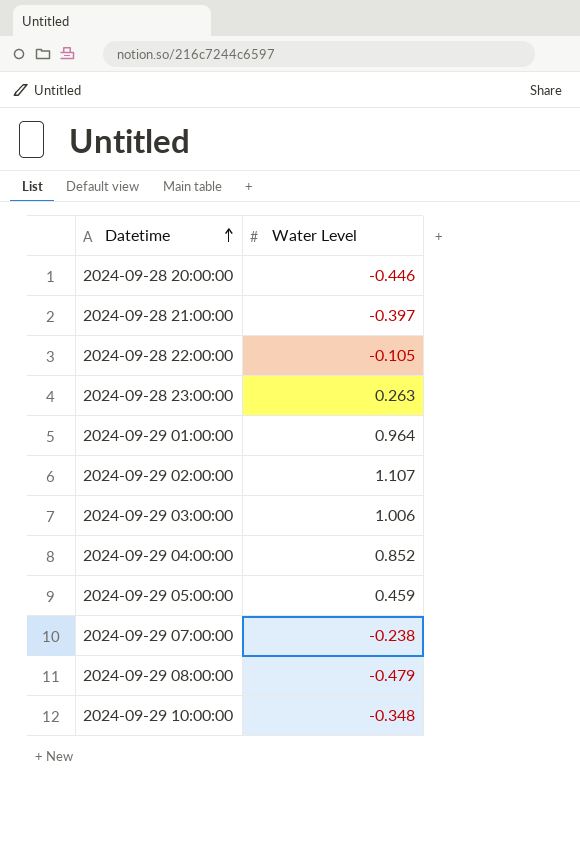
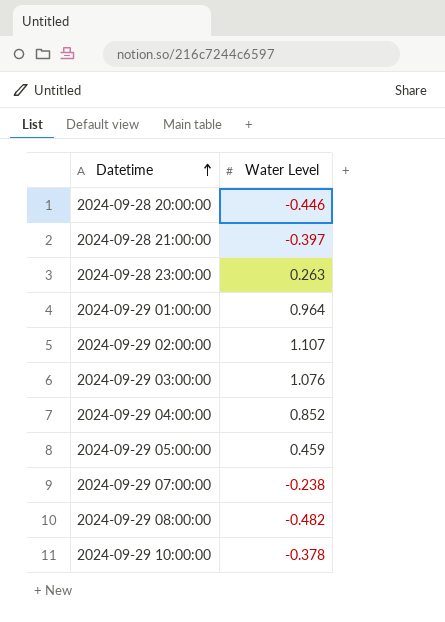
row 2024-09-28 22:00:00: -0.105 -> none
2024-09-29 03:00:00 | Water Level: 1.006 -> 1.076
2024-09-29 08:00:00 | Water Level: -0.479 -> -0.482
2024-09-29 10:00:00 | Water Level: -0.348 -> -0.378

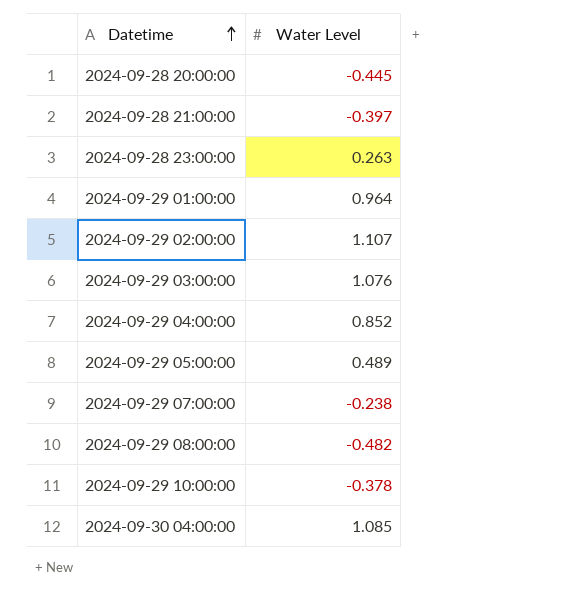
2024-09-28 20:00:00 | Water Level: -0.446 -> -0.445
2024-09-29 05:00:00 | Water Level: 0.459 -> 0.489
row 2024-09-30 04:00:00: none -> 1.085

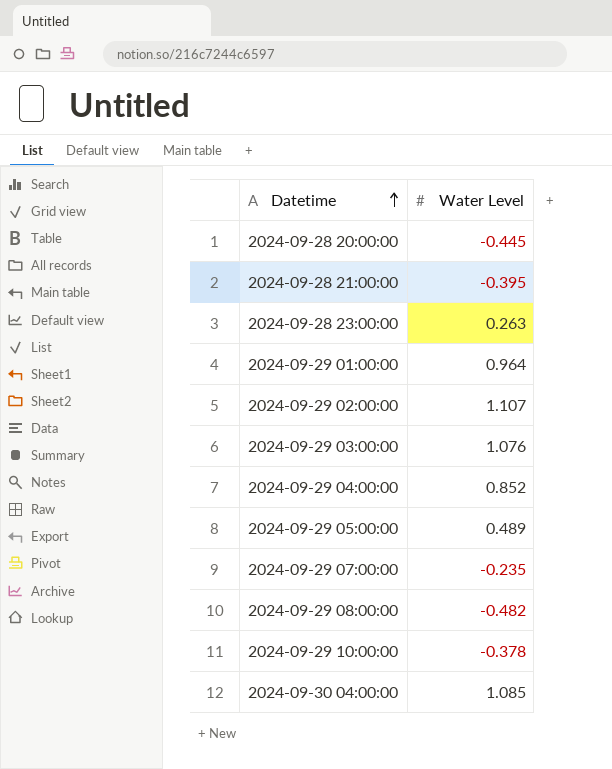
2024-09-28 21:00:00 | Water Level: -0.397 -> -0.395
2024-09-29 07:00:00 | Water Level: -0.238 -> -0.235

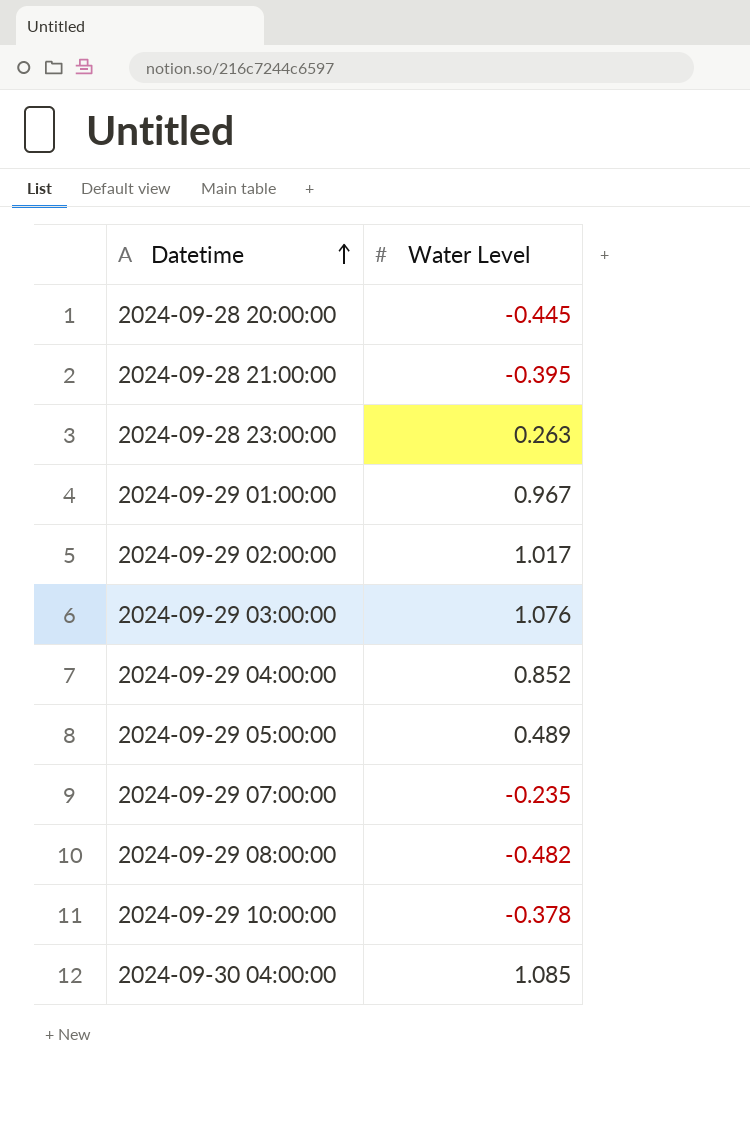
2024-09-29 01:00:00 | Water Level: 0.964 -> 0.967
2024-09-29 02:00:00 | Water Level: 1.107 -> 1.017

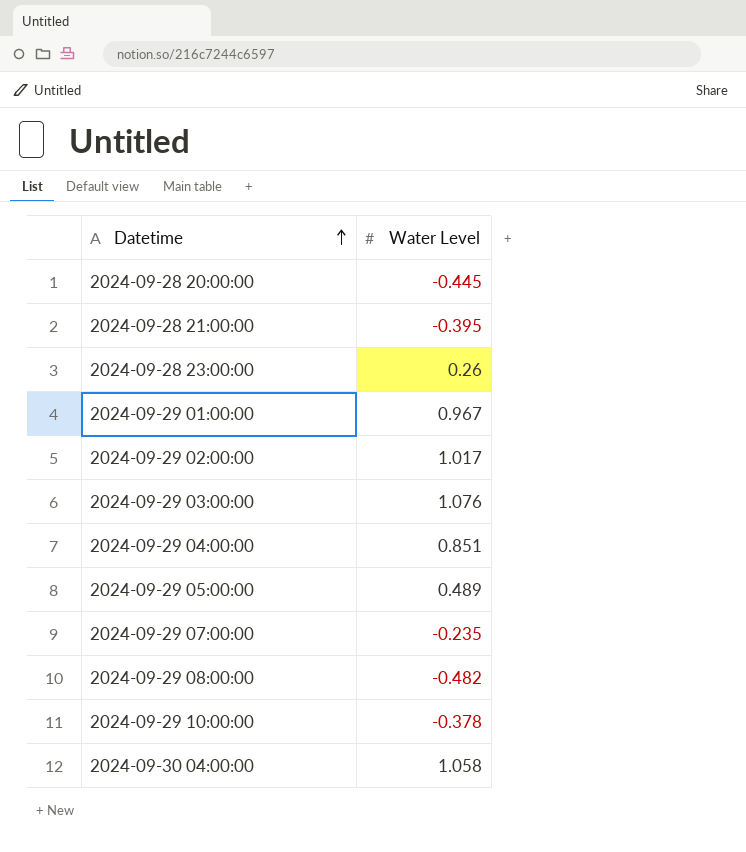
2024-09-28 23:00:00 | Water Level: 0.263 -> 0.26
2024-09-29 04:00:00 | Water Level: 0.852 -> 0.851
2024-09-30 04:00:00 | Water Level: 1.085 -> 1.058

